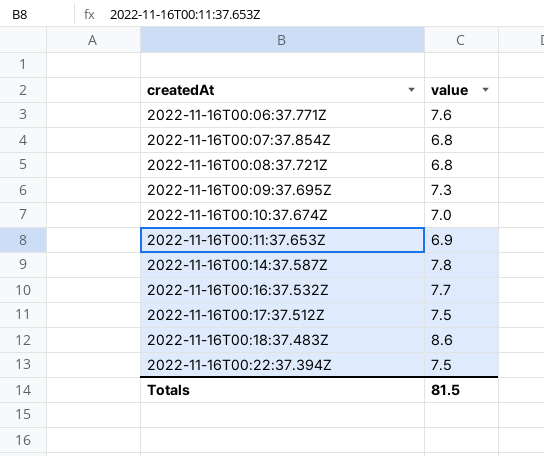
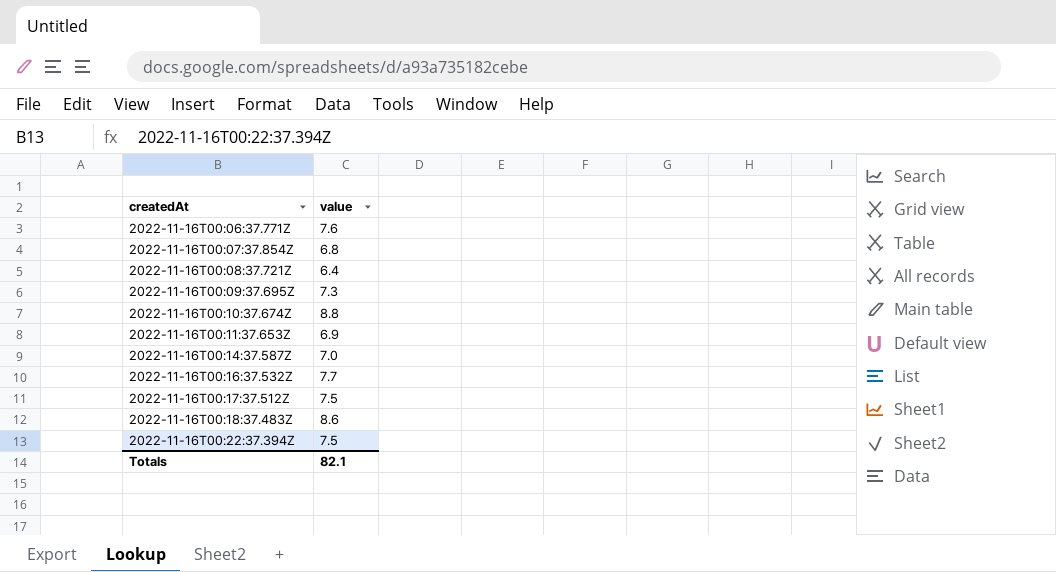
2022-11-16T00:08:37.721Z | value: 6.8 -> 6.4
2022-11-16T00:10:37.674Z | value: 7.0 -> 8.8
2022-11-16T00:14:37.587Z | value: 7.8 -> 7.0
Totals | value: 81.5 -> 82.1

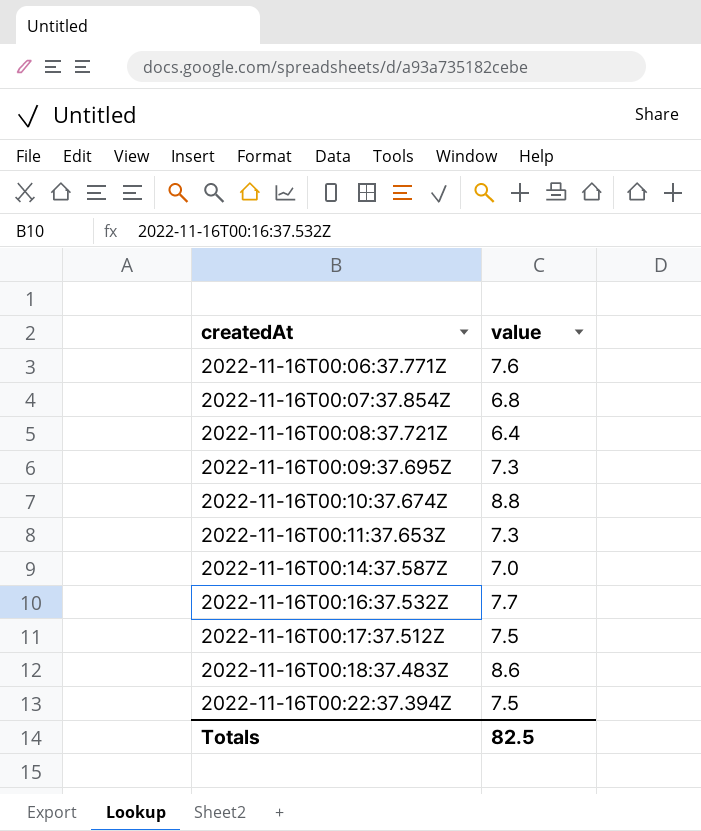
2022-11-16T00:11:37.653Z | value: 6.9 -> 7.3
Totals | value: 82.1 -> 82.5

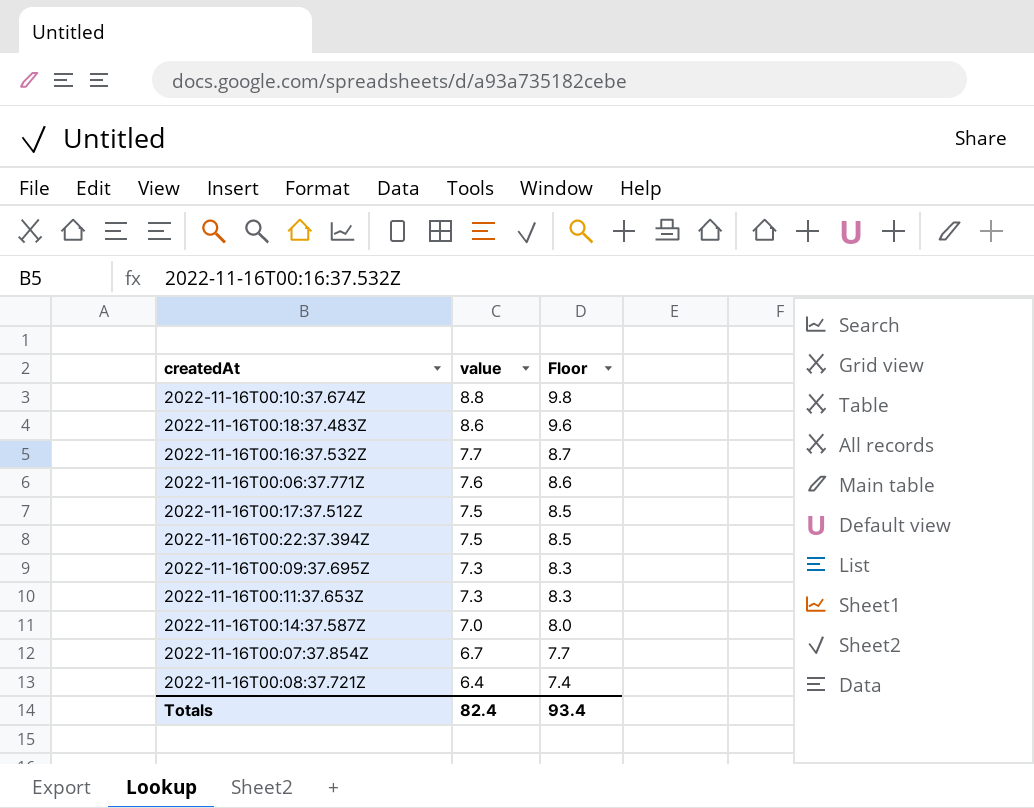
row order: createdAt ascending -> value descending
column Floor | formula: none -> [value] + 1
2022-11-16T00:07:37.854Z | value: 6.8 -> 6.7
Totals | value: 82.5 -> 82.4

